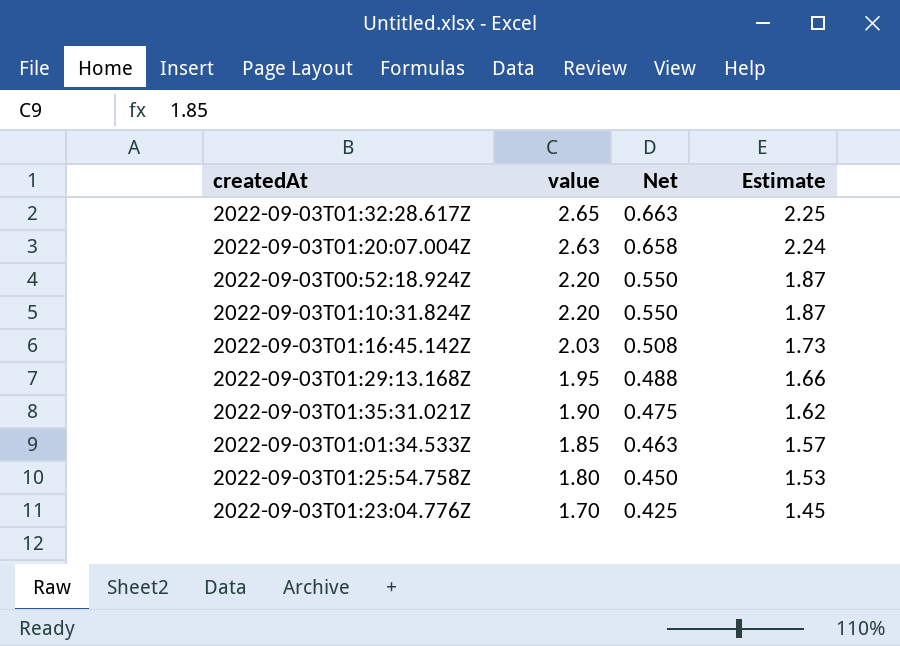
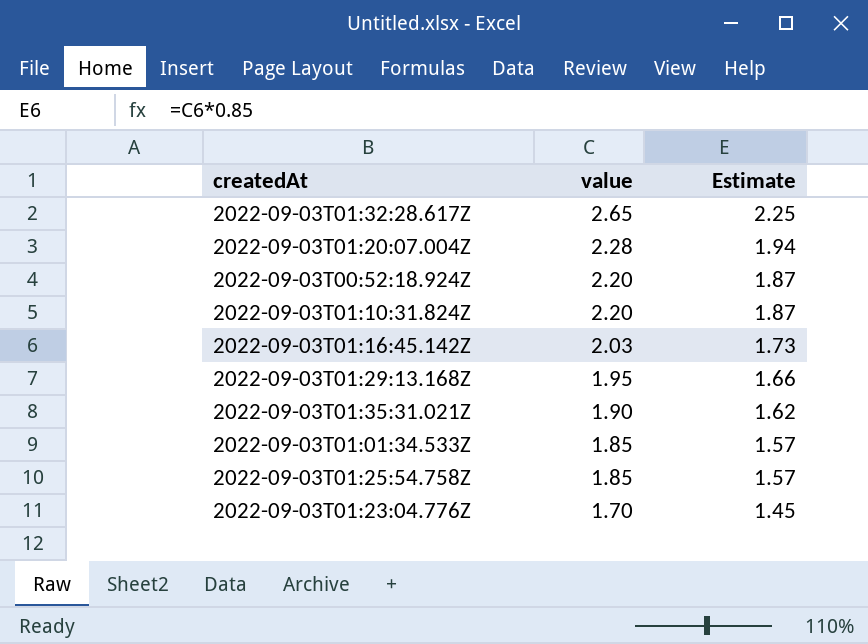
column Net | formula: [value] * 0.25 -> none
2022-09-03T01:20:07.004Z | value: 2.63 -> 2.28
2022-09-03T01:20:07.004Z | Estimate: 2.24 -> 1.94
2022-09-03T01:25:54.758Z | value: 1.80 -> 1.85
2022-09-03T01:25:54.758Z | Estimate: 1.53 -> 1.57

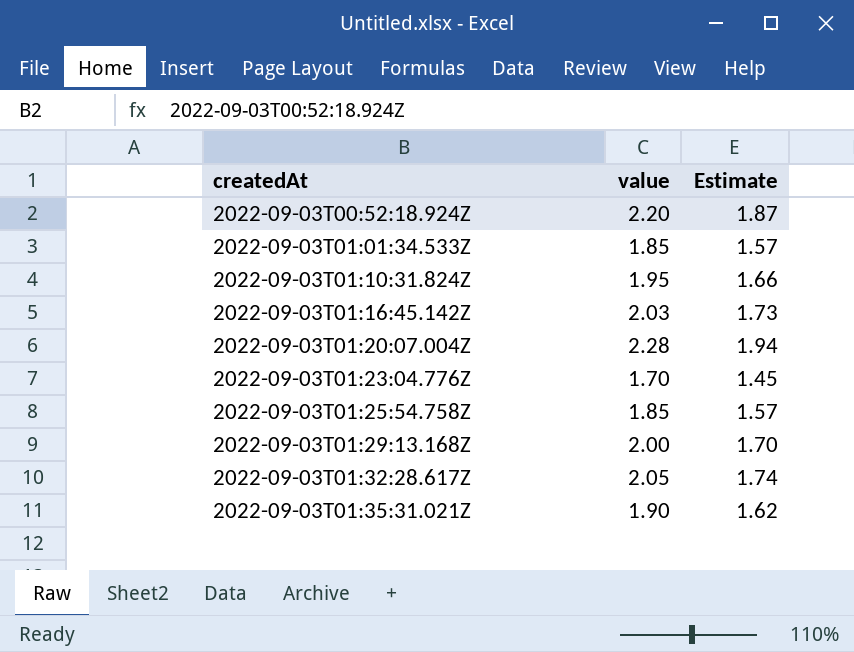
row order: value descending -> createdAt ascending
2022-09-03T01:10:31.824Z | value: 2.20 -> 1.95
2022-09-03T01:10:31.824Z | Estimate: 1.87 -> 1.66
2022-09-03T01:29:13.168Z | value: 1.95 -> 2.00
2022-09-03T01:29:13.168Z | Estimate: 1.66 -> 1.70
2022-09-03T01:32:28.617Z | value: 2.65 -> 2.05
2022-09-03T01:32:28.617Z | Estimate: 2.25 -> 1.74

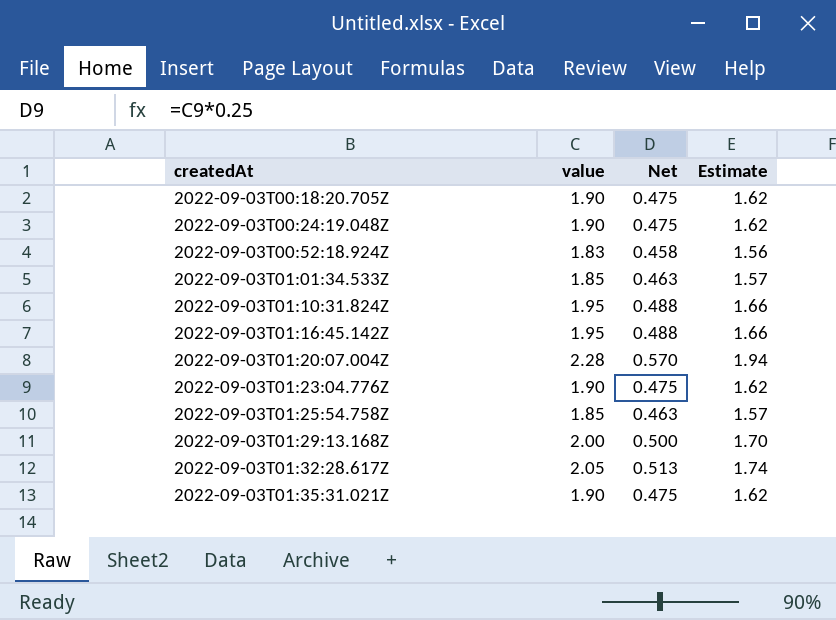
column Net | formula: none -> [value] * 0.25
row 2022-09-03T00:18:20.705Z: none -> 1.90 | 0.475 | 1.62
row 2022-09-03T00:24:19.048Z: none -> 1.90 | 0.475 | 1.62
2022-09-03T00:52:18.924Z | value: 2.20 -> 1.83
2022-09-03T00:52:18.924Z | Estimate: 1.87 -> 1.56
2022-09-03T01:16:45.142Z | value: 2.03 -> 1.95
2022-09-03T01:16:45.142Z | Estimate: 1.73 -> 1.66
2022-09-03T01:23:04.776Z | value: 1.70 -> 1.90
2022-09-03T01:23:04.776Z | Estimate: 1.45 -> 1.62

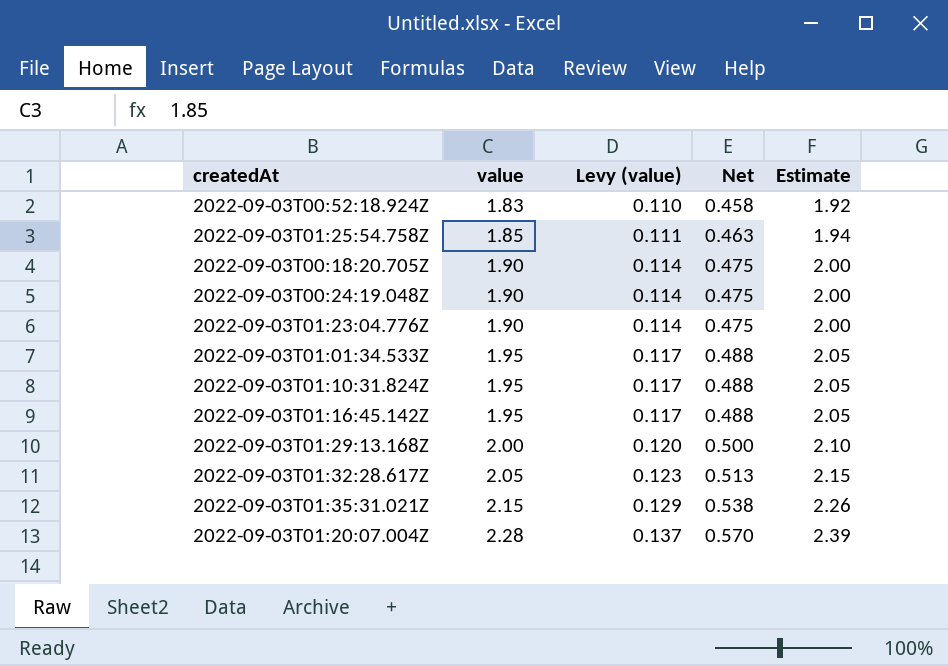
row order: createdAt ascending -> value ascending
column Levy (value) | formula: none -> [value] * 0.06
column Estimate | formula: [value] * 0.85 -> [value] * 1.05
2022-09-03T01:01:34.533Z | value: 1.85 -> 1.95
2022-09-03T01:01:34.533Z | Net: 0.463 -> 0.488
2022-09-03T01:35:31.021Z | value: 1.90 -> 2.15
2022-09-03T01:35:31.021Z | Net: 0.475 -> 0.538

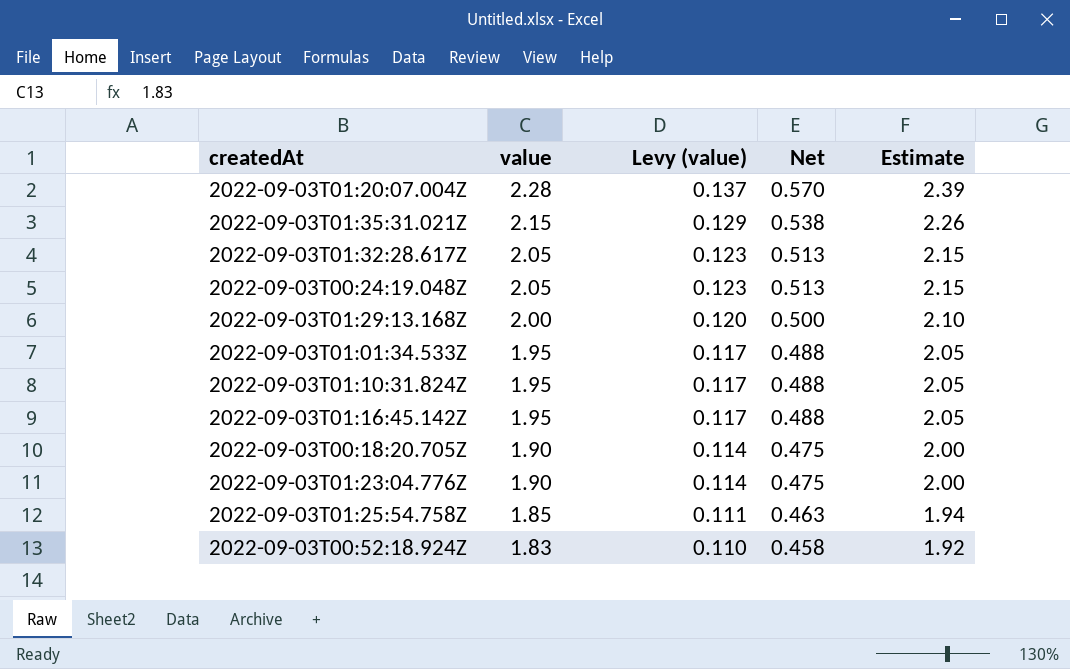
row order: value ascending -> value descending
2022-09-03T00:24:19.048Z | value: 1.90 -> 2.05
2022-09-03T00:24:19.048Z | Levy (value): 0.114 -> 0.123
2022-09-03T00:24:19.048Z | Net: 0.475 -> 0.513
2022-09-03T00:24:19.048Z | Estimate: 2.00 -> 2.15

